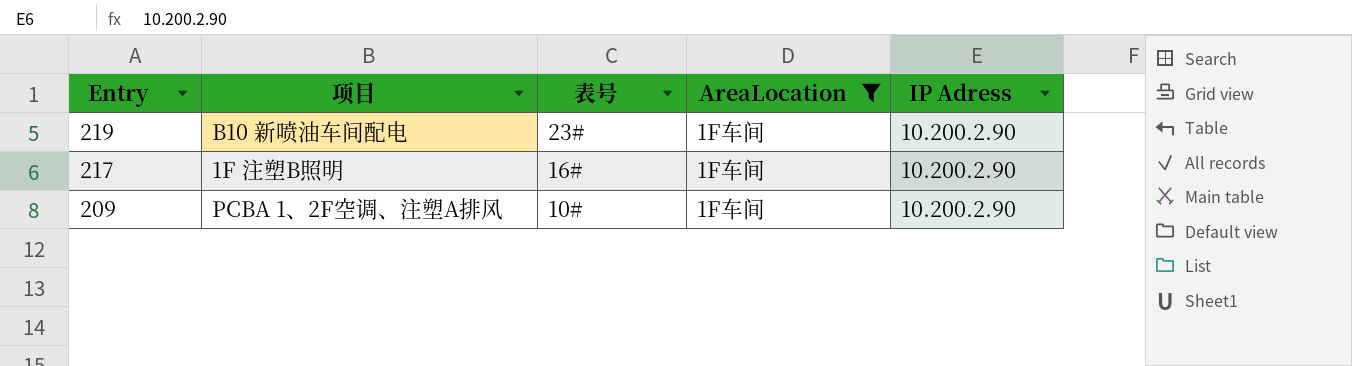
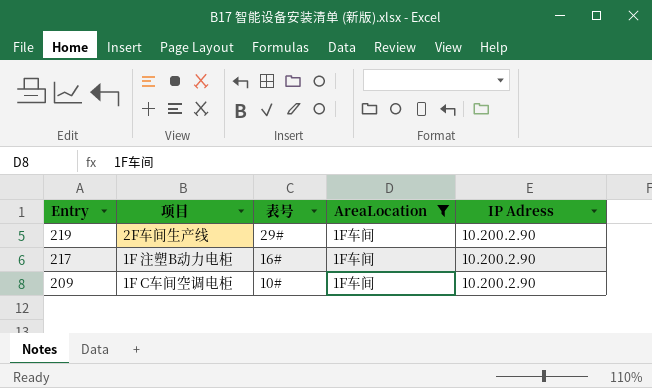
219 | 项目: B10 新喷油车间配电 -> 2F车间生产线
219 | 表号: 23# -> 29#
217 | 项目: 1F 注塑B照明 -> 1F 注塑B动力电柜
209 | 项目: PCBA 1、2F空调、注塑A排风 -> 1F C车间空调电柜

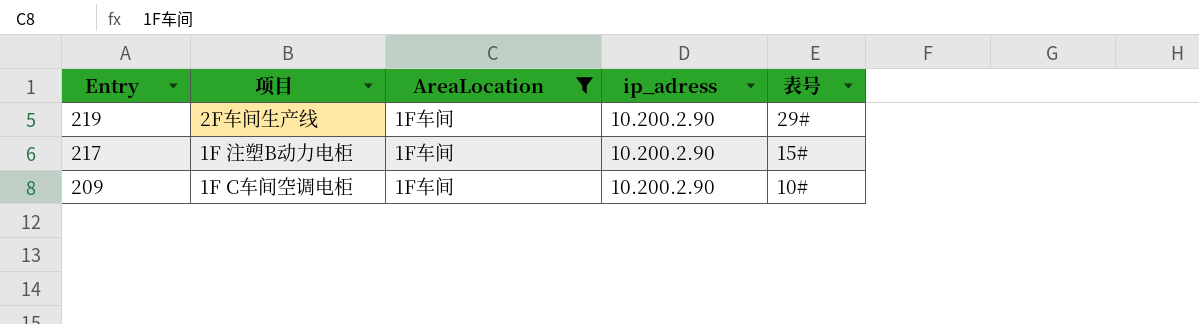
column name: IP Adress -> ip_adress
column 表号 | position: 3 -> 5
217 | 表号: 16# -> 15#

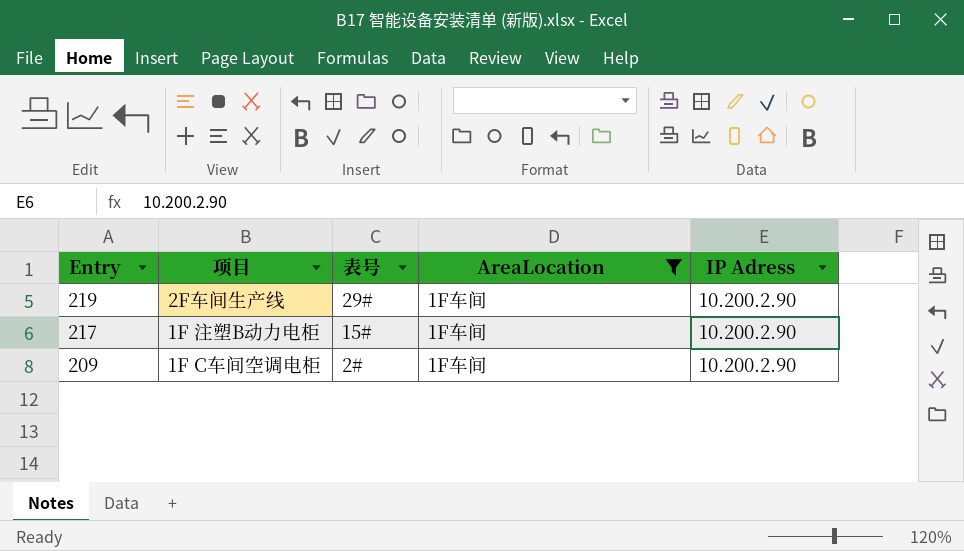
column 表号 | position: 5 -> 3
column name: ip_adress -> IP Adress
209 | 表号: 10# -> 2#

